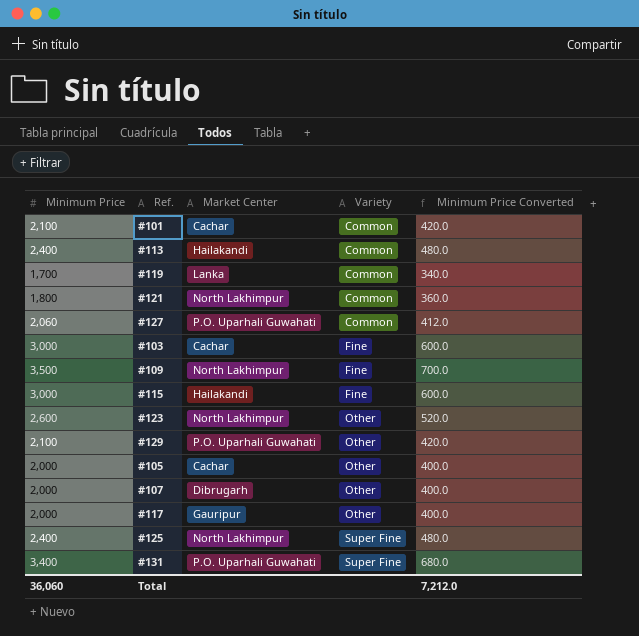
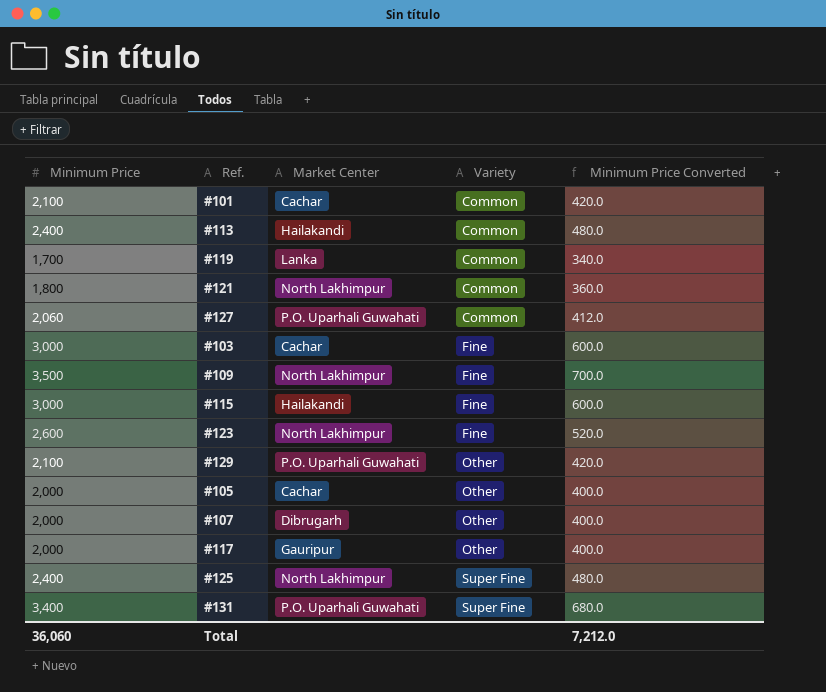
#123 | Variety: Other -> Fine

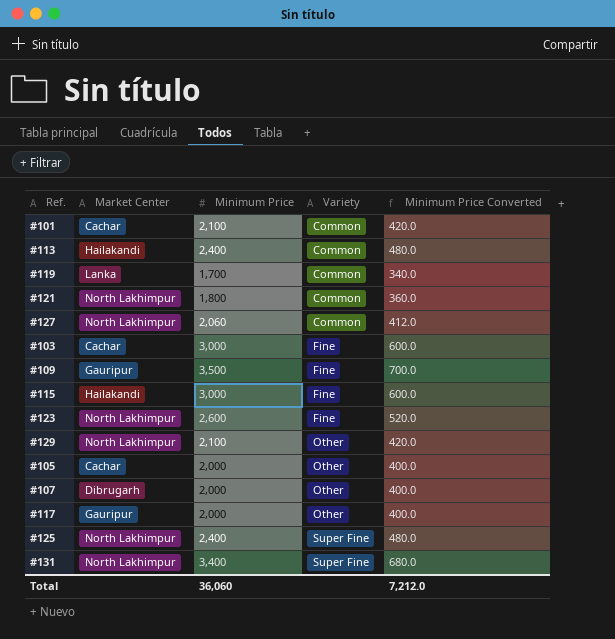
column Minimum Price | position: 1 -> 3
#127 | Market Center: P.O. Uparhali Guwahati -> North Lakhimpur
#109 | Market Center: North Lakhimpur -> Gauripur
#129 | Market Center: P.O. Uparhali Guwahati -> North Lakhimpur
#131 | Market Center: P.O. Uparhali Guwahati -> North Lakhimpur

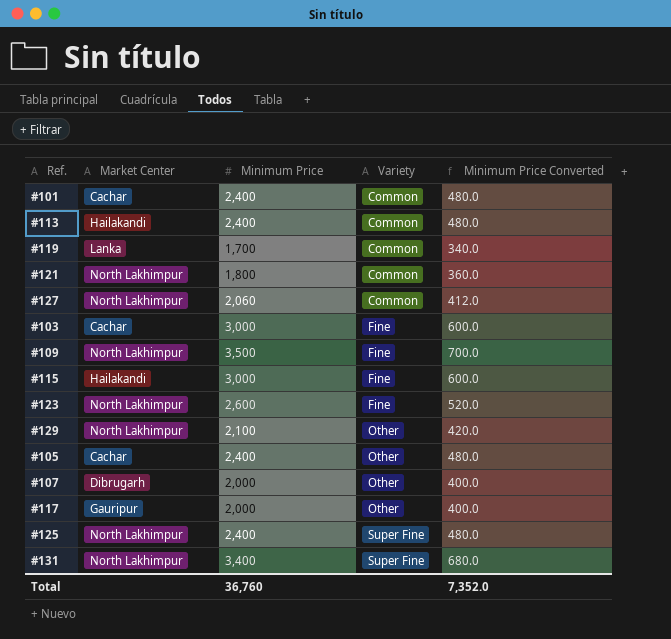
#101 | Minimum Price: 2,100 -> 2,400
#101 | Minimum Price Converted: 420.0 -> 480.0
#109 | Market Center: Gauripur -> North Lakhimpur
#105 | Minimum Price: 2,000 -> 2,400
#105 | Minimum Price Converted: 400.0 -> 480.0
Total | Minimum Price: 36,060 -> 36,760
Total | Minimum Price Converted: 7,212.0 -> 7,352.0

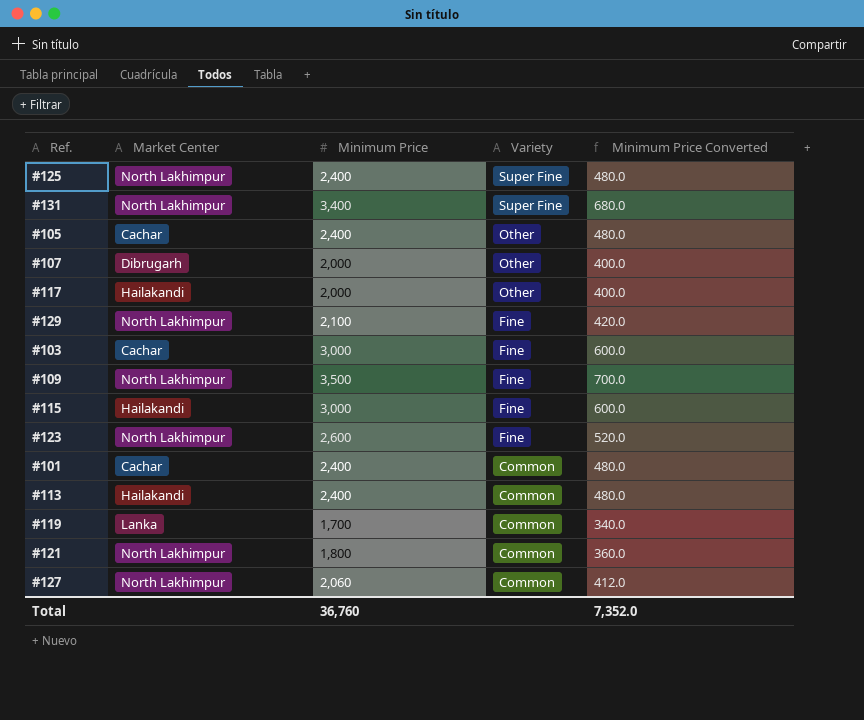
row order: Variety ascending -> Variety descending
#117 | Market Center: Gauripur -> Hailakandi
#129 | Variety: Other -> Fine

